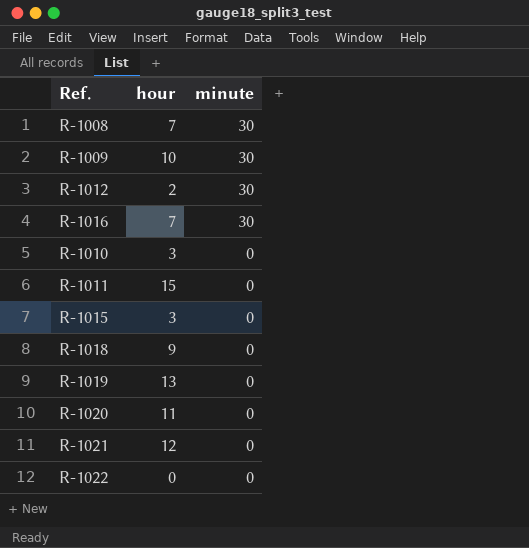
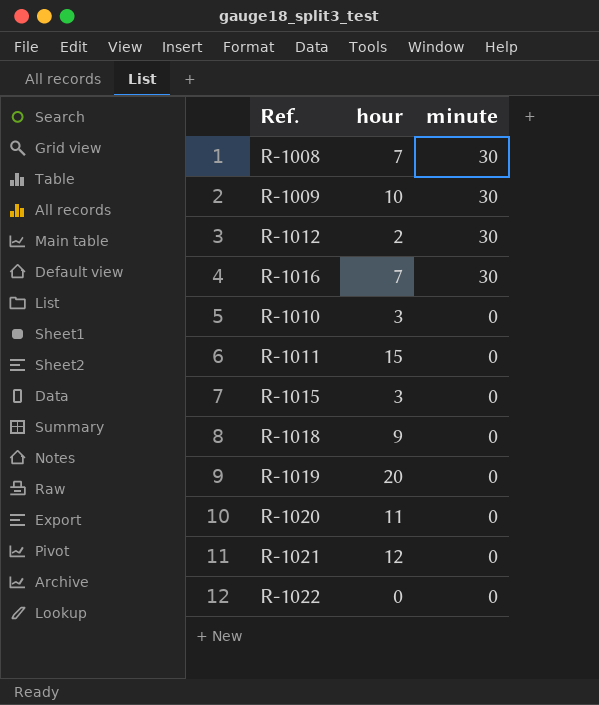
R-1019 | hour: 13 -> 20

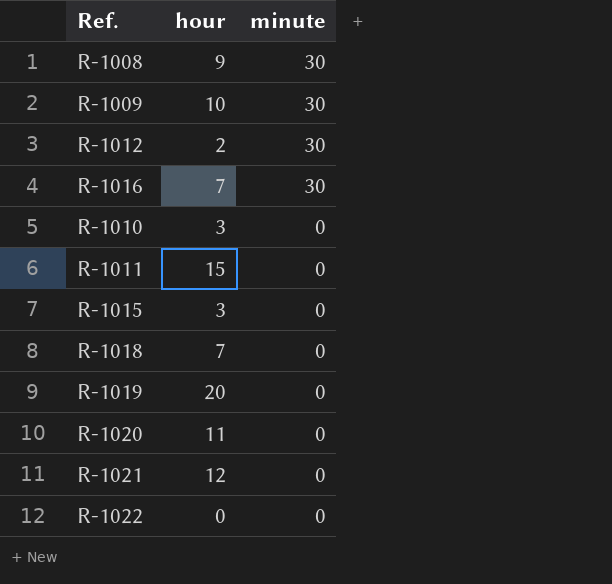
R-1008 | hour: 7 -> 9
R-1018 | hour: 9 -> 7

